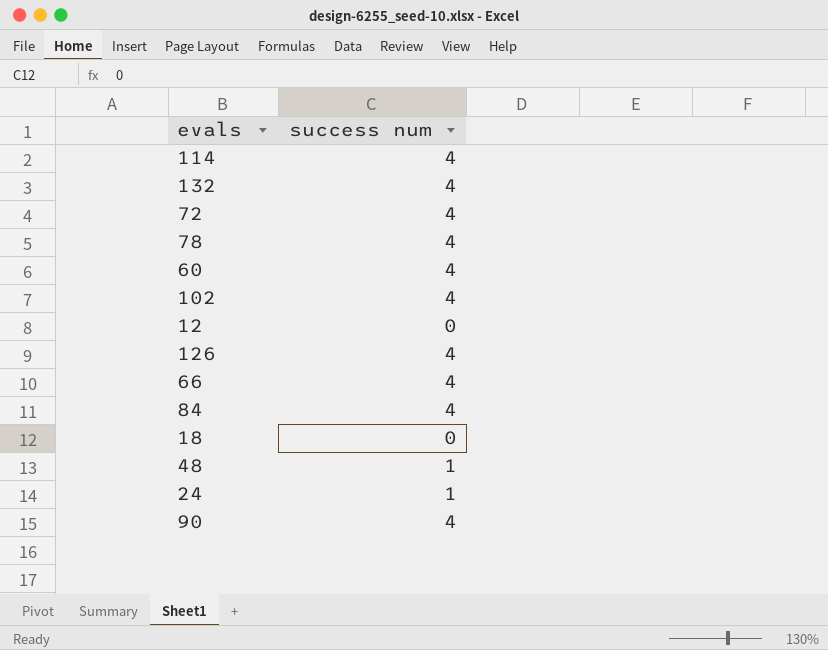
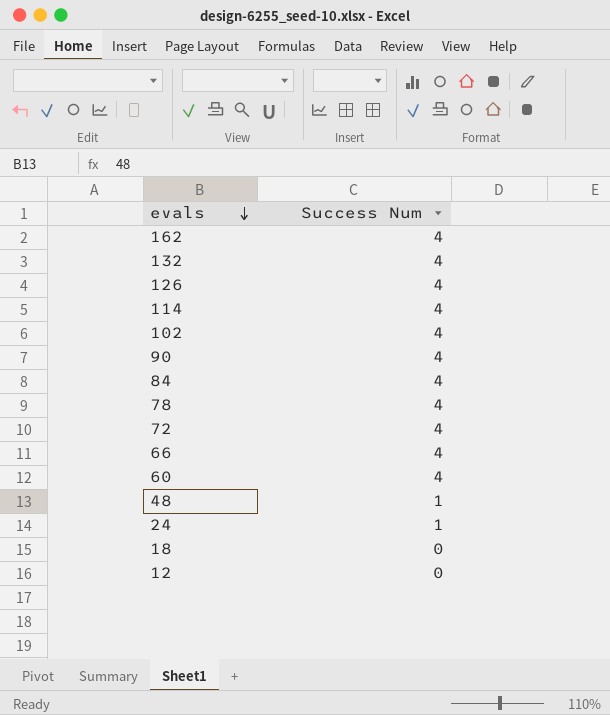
row order: none -> evals descending
column name: success num -> Success Num
row 162: none -> 4

